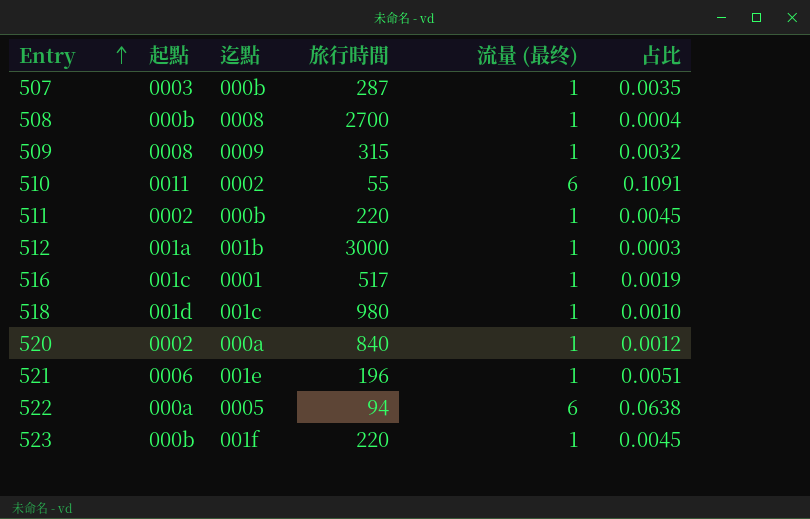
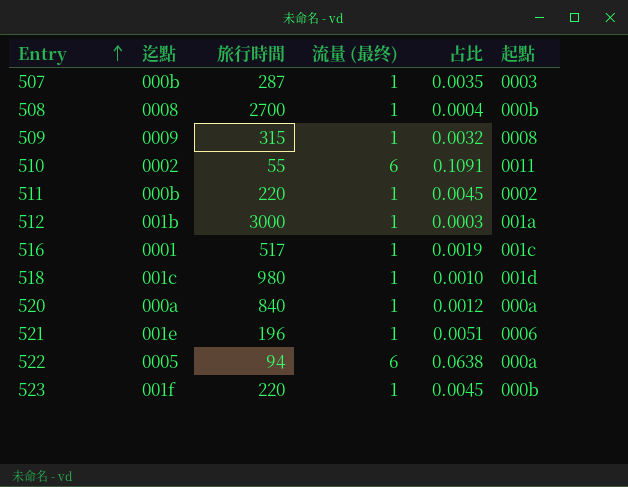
column 起點 | position: 2 -> 6
520 | 起點: 0002 -> 000a

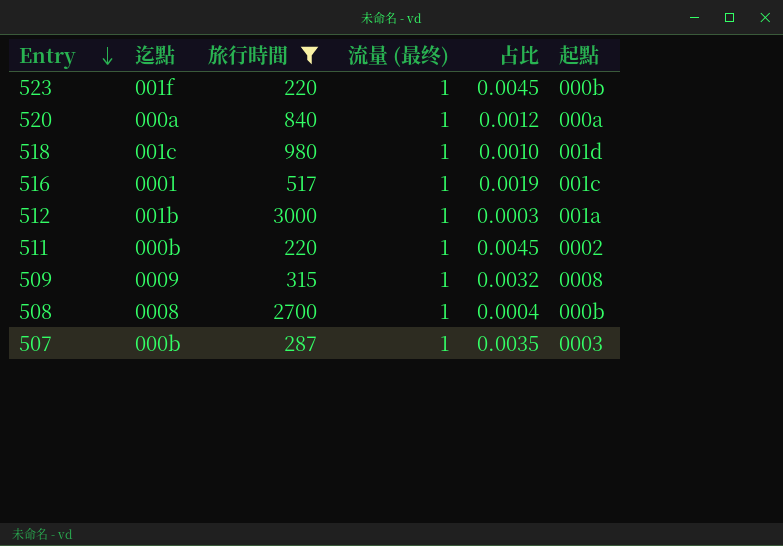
filter: none -> 旅行時間 >= 220
row order: Entry ascending -> Entry descending

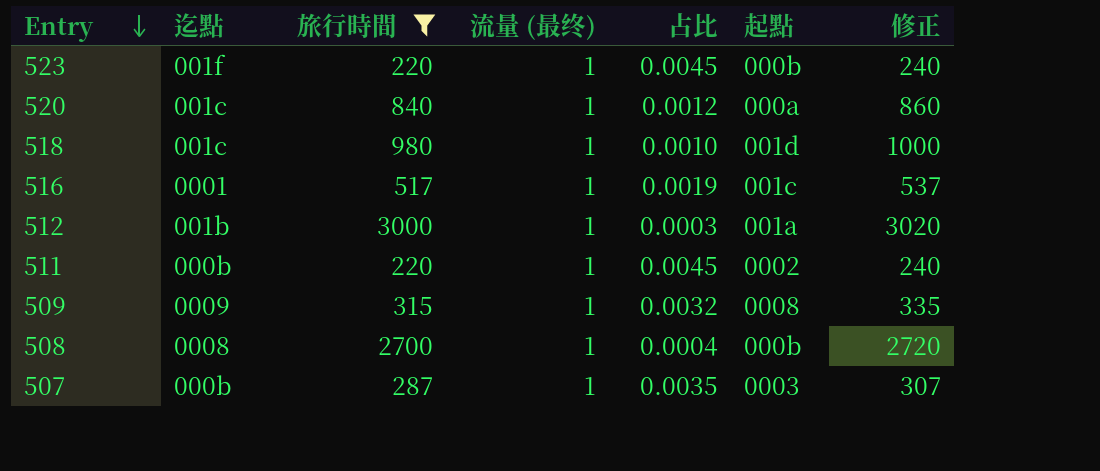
column 修正 | formula: none -> [旅行時間] + 20
520 | 迄點: 000a -> 001c

